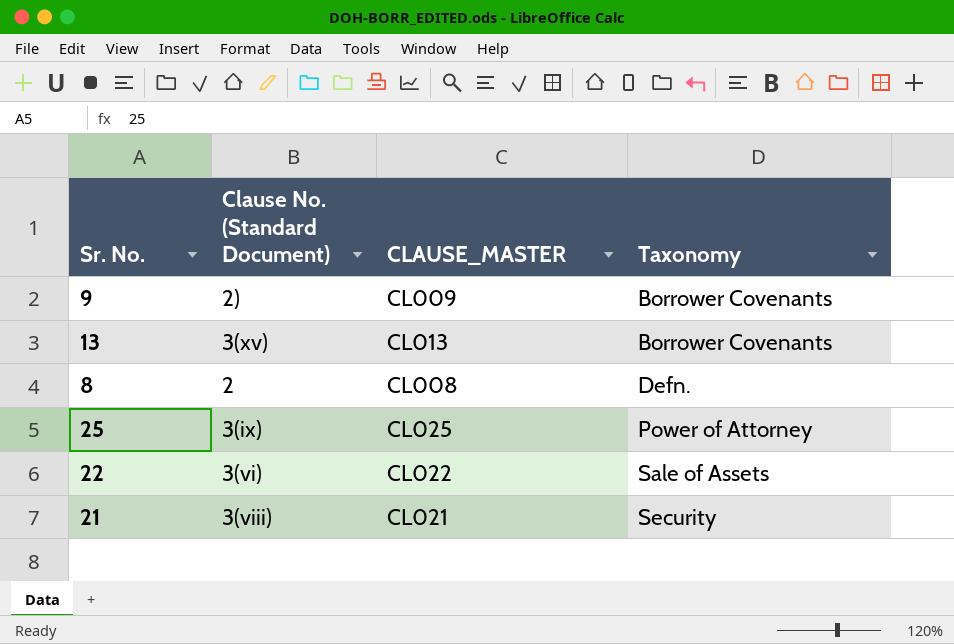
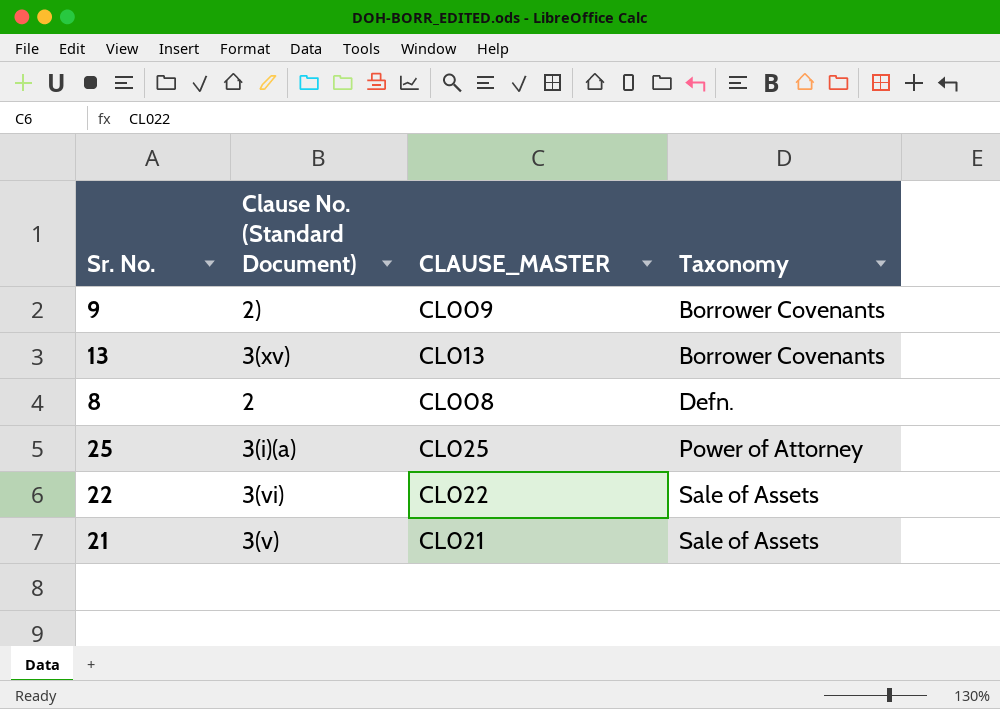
25 | Clause No. (Standard Document): 3(ix) -> 3(i)(a)
21 | Clause No. (Standard Document): 3(viii) -> 3(v)
21 | Taxonomy: Security -> Sale of Assets

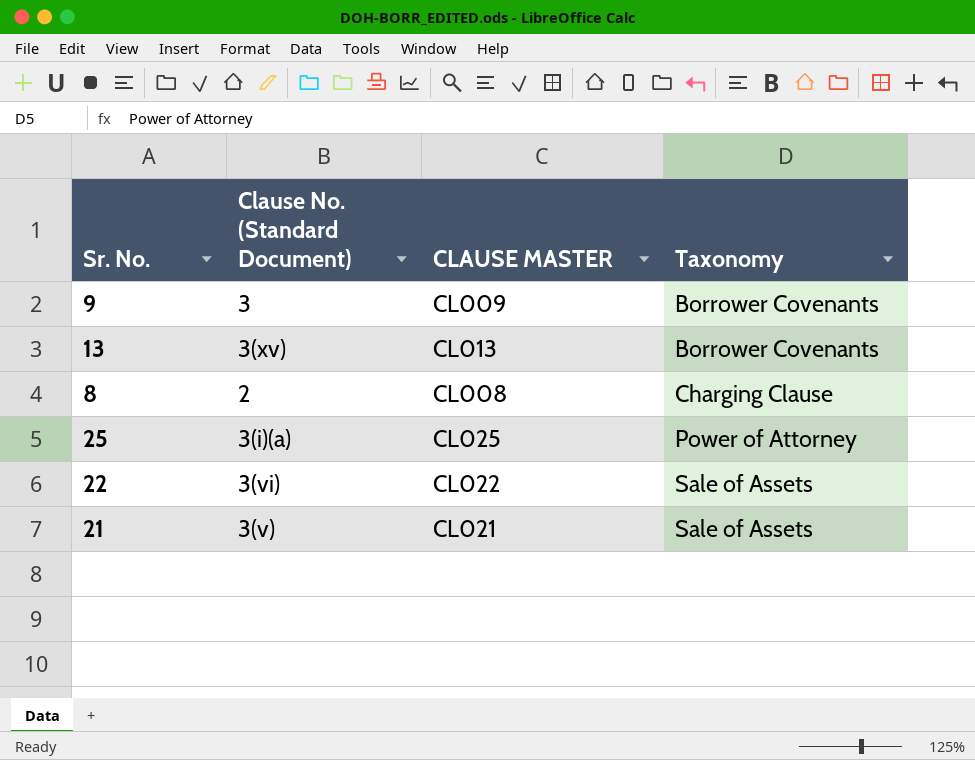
column name: CLAUSE_MASTER -> CLAUSE MASTER
9 | Clause No. (Standard Document): 2) -> 3
8 | Taxonomy: Defn. -> Charging Clause

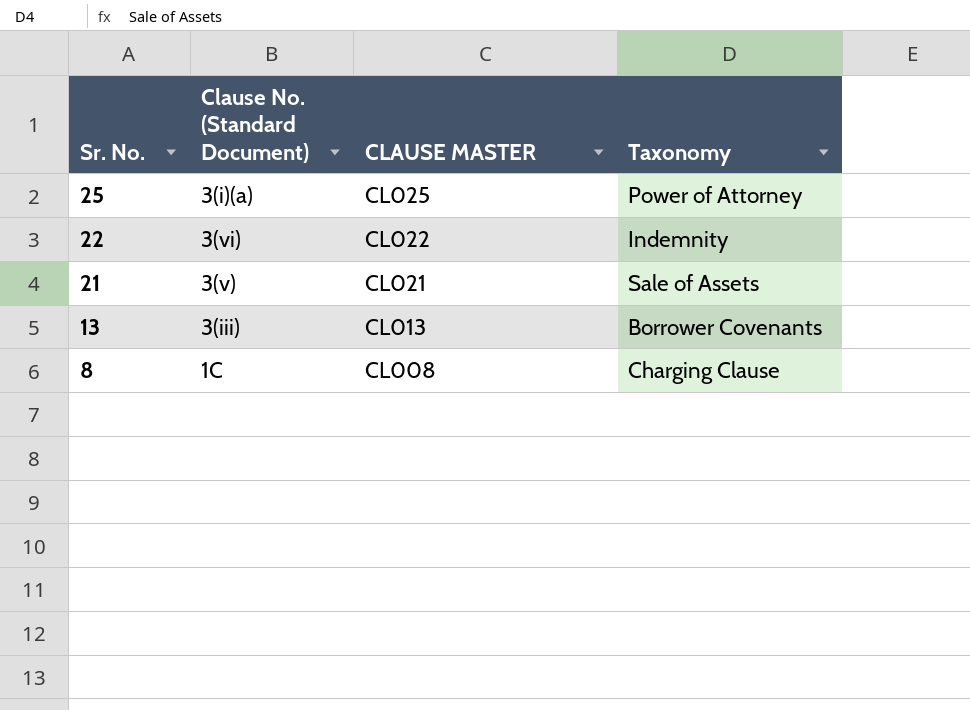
row order: Taxonomy ascending -> Sr. No. descending
row 9: 3 | CL009 | Borrower Covenants -> none
22 | Taxonomy: Sale of Assets -> Indemnity
13 | Clause No. (Standard Document): 3(xv) -> 3(iii)
8 | Clause No. (Standard Document): 2 -> 1C

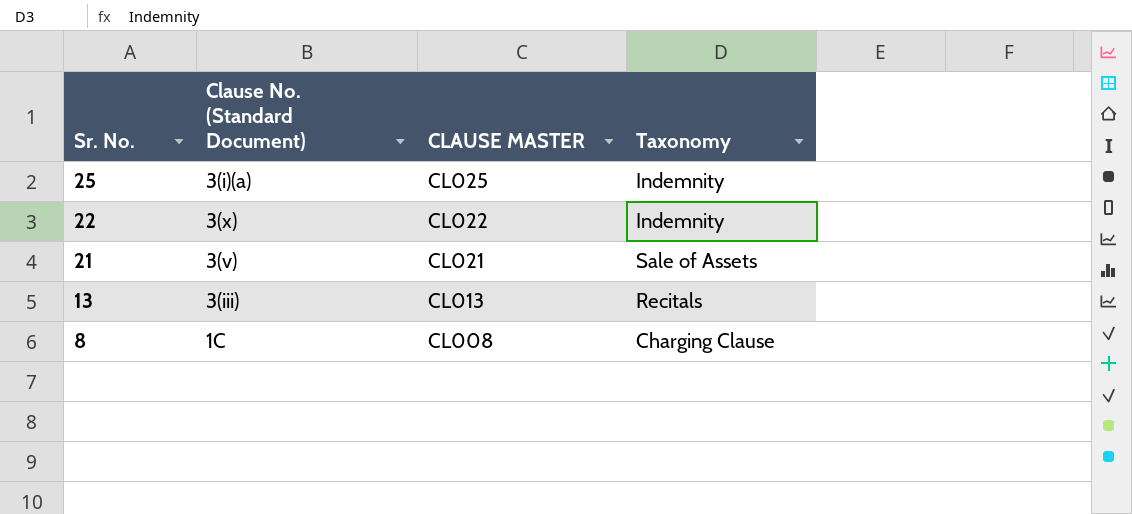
25 | Taxonomy: Power of Attorney -> Indemnity
22 | Clause No. (Standard Document): 3(vi) -> 3(x)
13 | Taxonomy: Borrower Covenants -> Recitals

